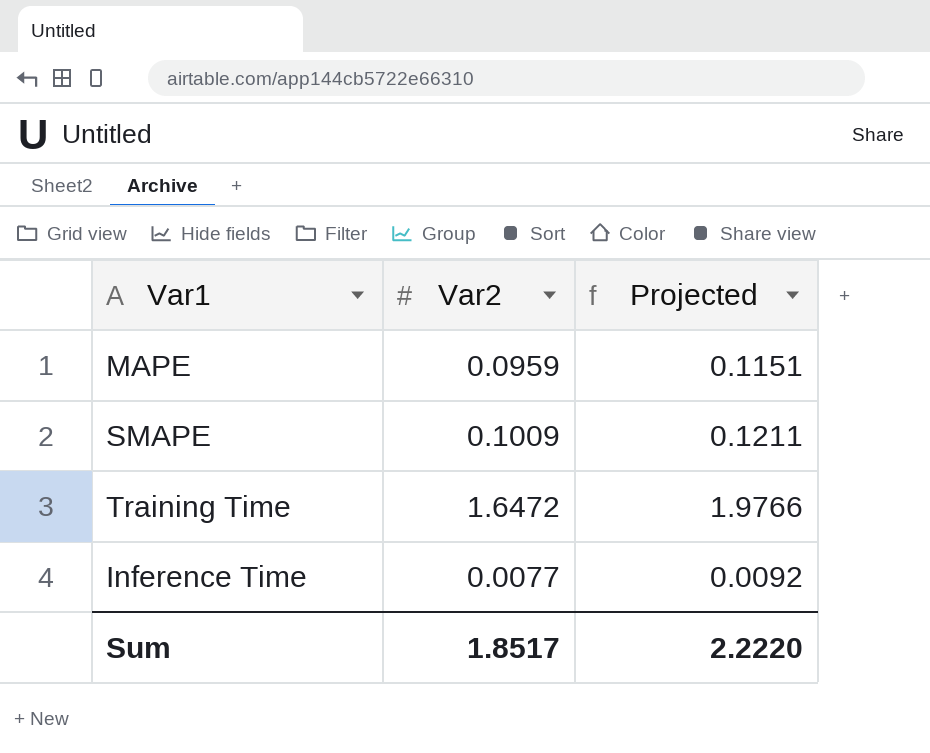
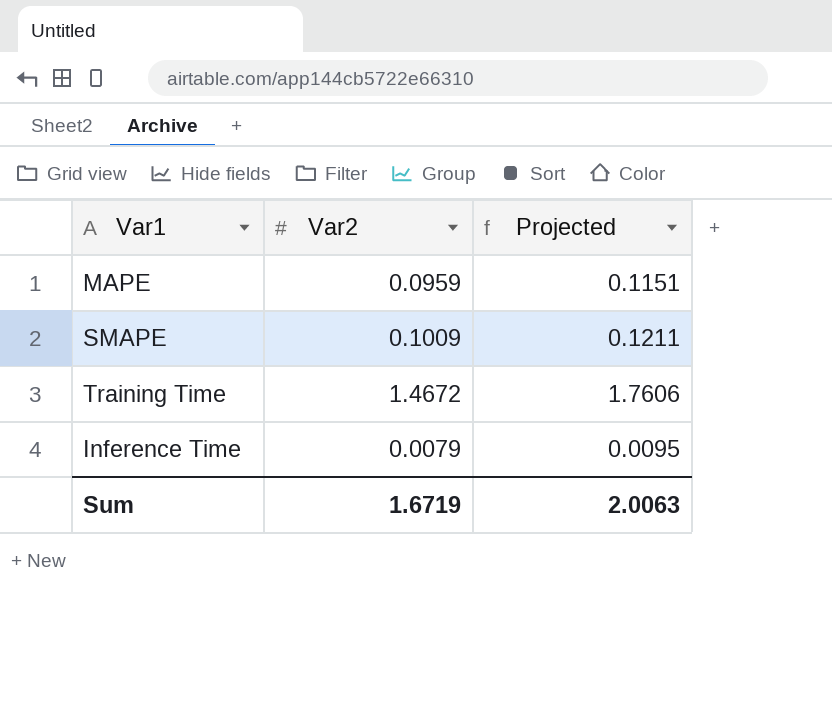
Training Time | Var2: 1.6472 -> 1.4672
Training Time | Projected: 1.9766 -> 1.7606
Inference Time | Var2: 0.0077 -> 0.0079
Inference Time | Projected: 0.0092 -> 0.0095
Sum | Var2: 1.8517 -> 1.6719
Sum | Projected: 2.2220 -> 2.0063

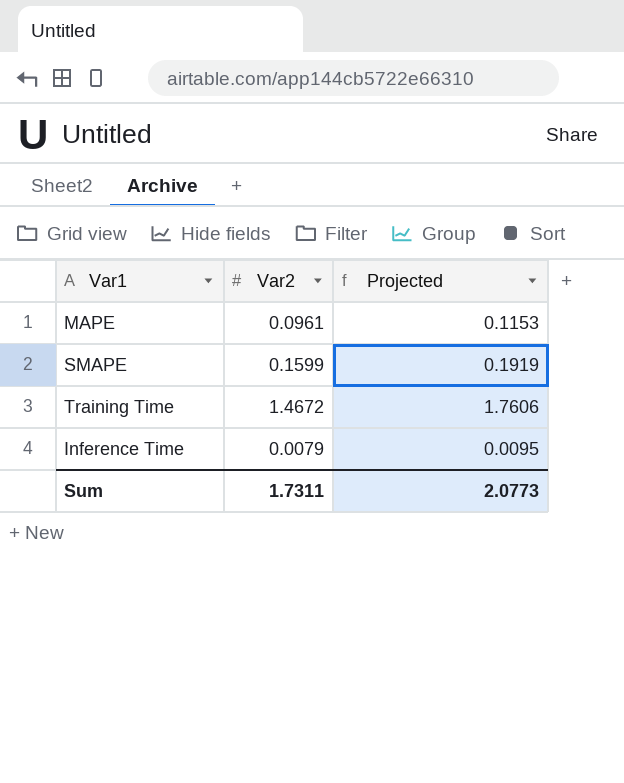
MAPE | Var2: 0.0959 -> 0.0961
MAPE | Projected: 0.1151 -> 0.1153
SMAPE | Var2: 0.1009 -> 0.1599
SMAPE | Projected: 0.1211 -> 0.1919
Sum | Var2: 1.6719 -> 1.7311
Sum | Projected: 2.0063 -> 2.0773

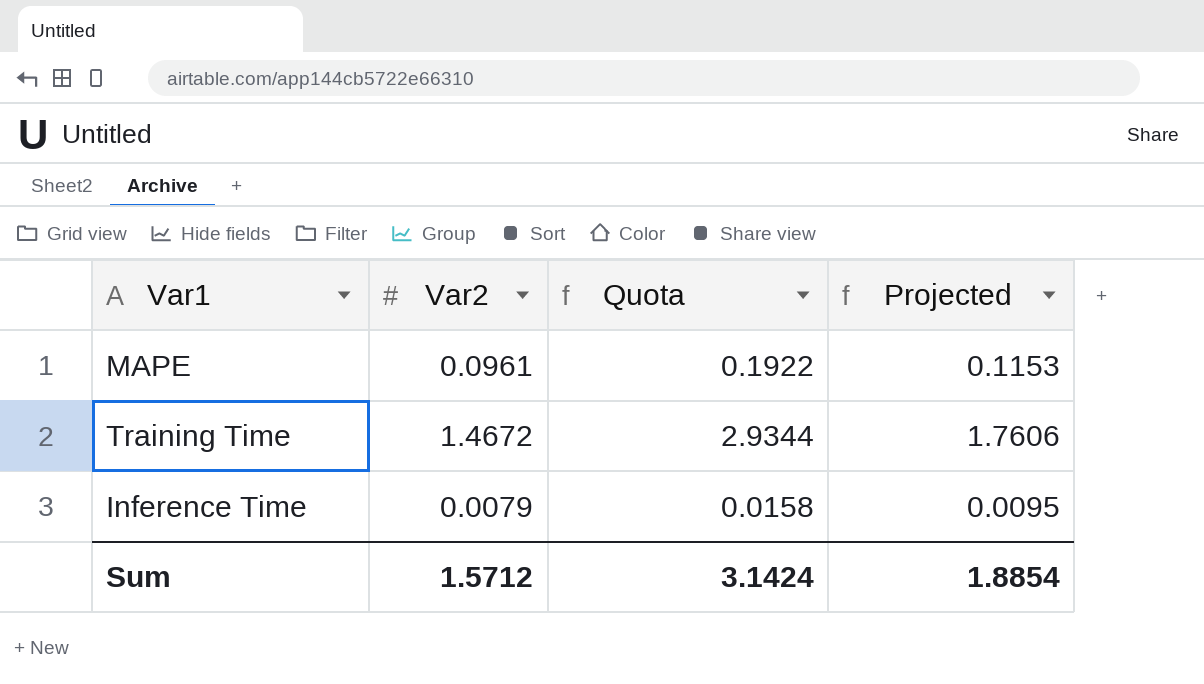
column Quota | formula: none -> [Var2] * 2
row SMAPE: 0.1599 | 0.1919 -> none
Sum | Var2: 1.7311 -> 1.5712
Sum | Projected: 2.0773 -> 1.8854

